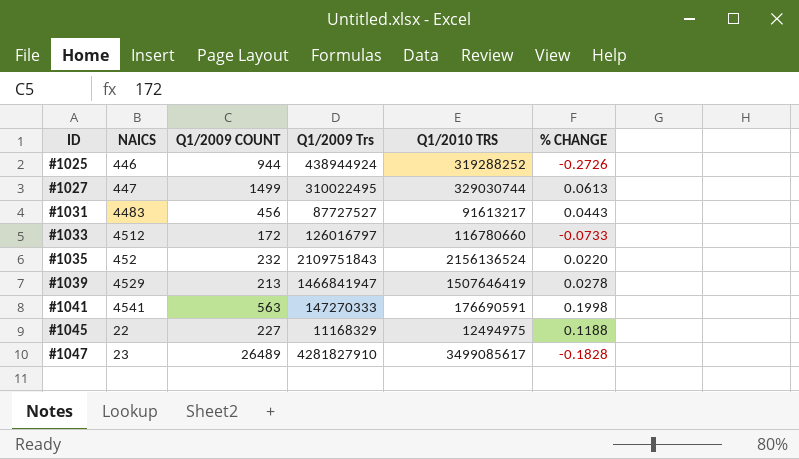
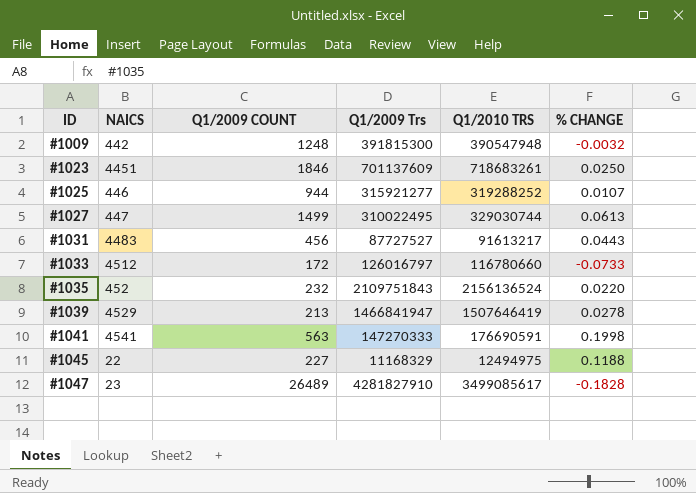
row #1009: none -> 442 | 1248 | 391815300 | 390547948 | -0.0032
row #1023: none -> 4451 | 1846 | 701137609 | 718683261 | 0.0250
#1025 | Q1/2009 Trs: 438944924 -> 315921277
#1025 | % CHANGE: -0.2726 -> 0.0107

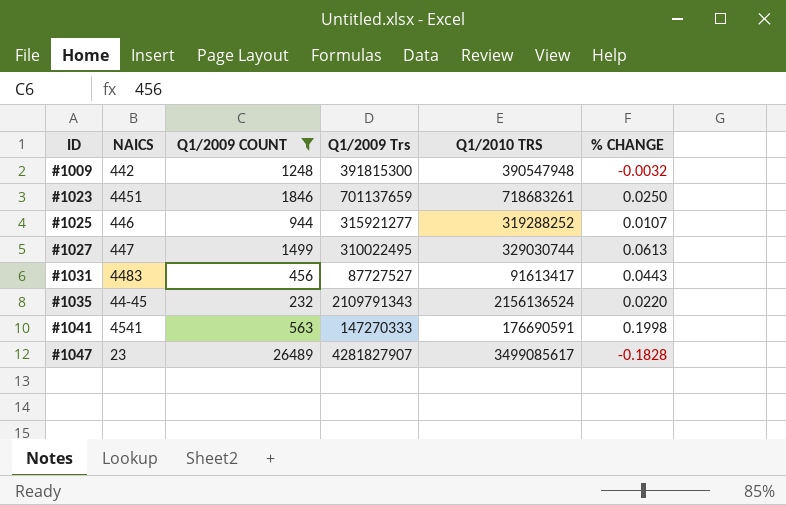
filter: none -> Q1/2009 COUNT >= 232
#1023 | Q1/2009 Trs: 701137609 -> 701137659
#1031 | Q1/2010 TRS: 91613217 -> 91613417
#1035 | NAICS: 452 -> 44-45
#1035 | Q1/2009 Trs: 2109751843 -> 2109791343
#1047 | Q1/2009 Trs: 4281827910 -> 4281827907

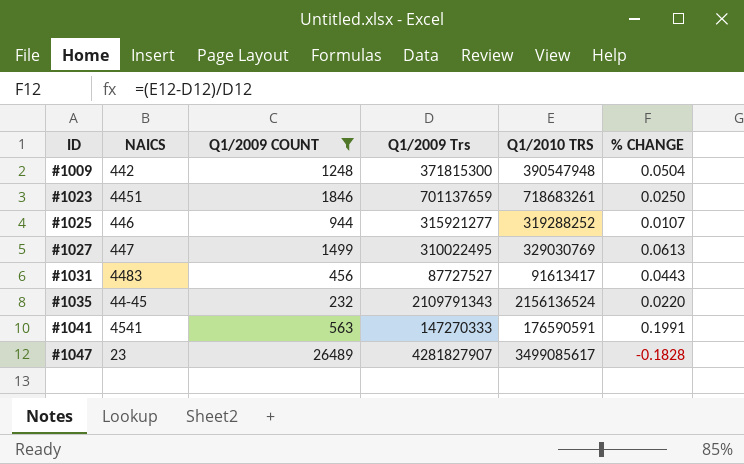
#1009 | Q1/2009 Trs: 391815300 -> 371815300
#1009 | % CHANGE: -0.0032 -> 0.0504
#1027 | Q1/2010 TRS: 329030744 -> 329030769
#1041 | Q1/2010 TRS: 176690591 -> 176590591
#1041 | % CHANGE: 0.1998 -> 0.1991

